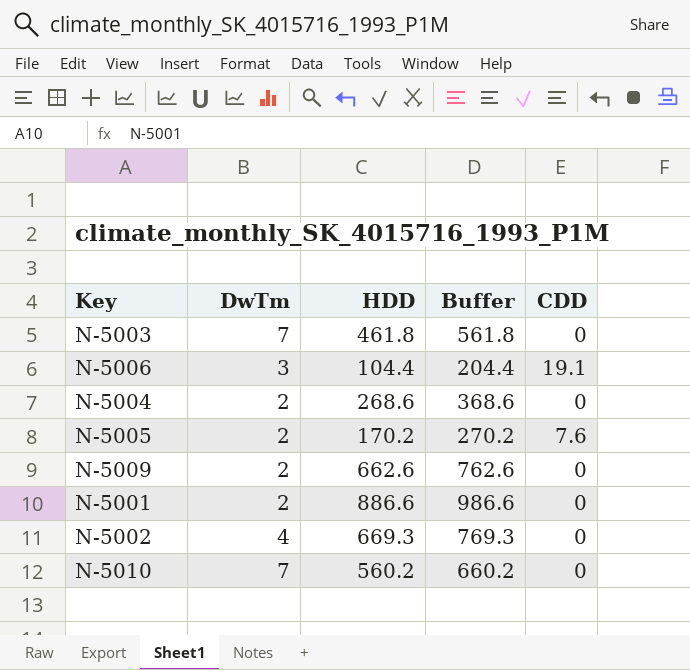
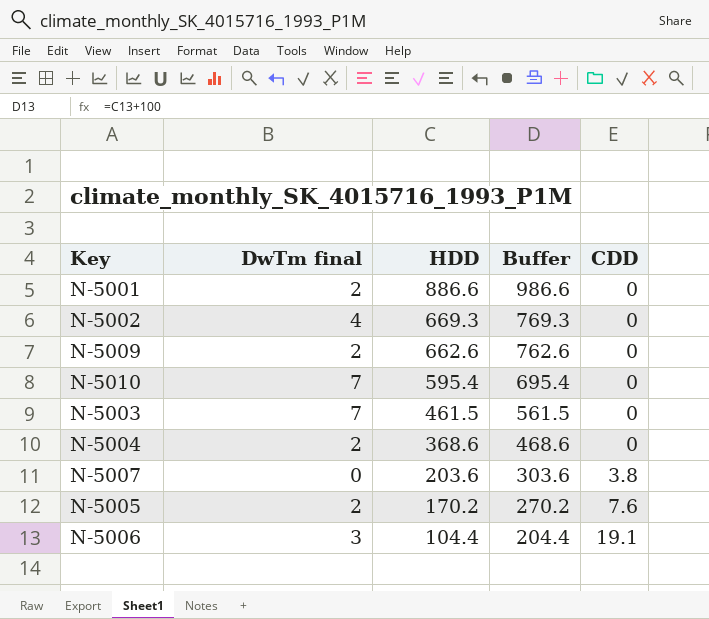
row order: none -> HDD descending
column name: DwTm -> DwTm final
N-5010 | HDD: 560.2 -> 595.4
N-5010 | Buffer: 660.2 -> 695.4
N-5003 | HDD: 461.8 -> 461.5
N-5003 | Buffer: 561.8 -> 561.5
N-5004 | HDD: 268.6 -> 368.6
N-5004 | Buffer: 368.6 -> 468.6
row N-5007: none -> 0 | 203.6 | 303.6 | 3.8

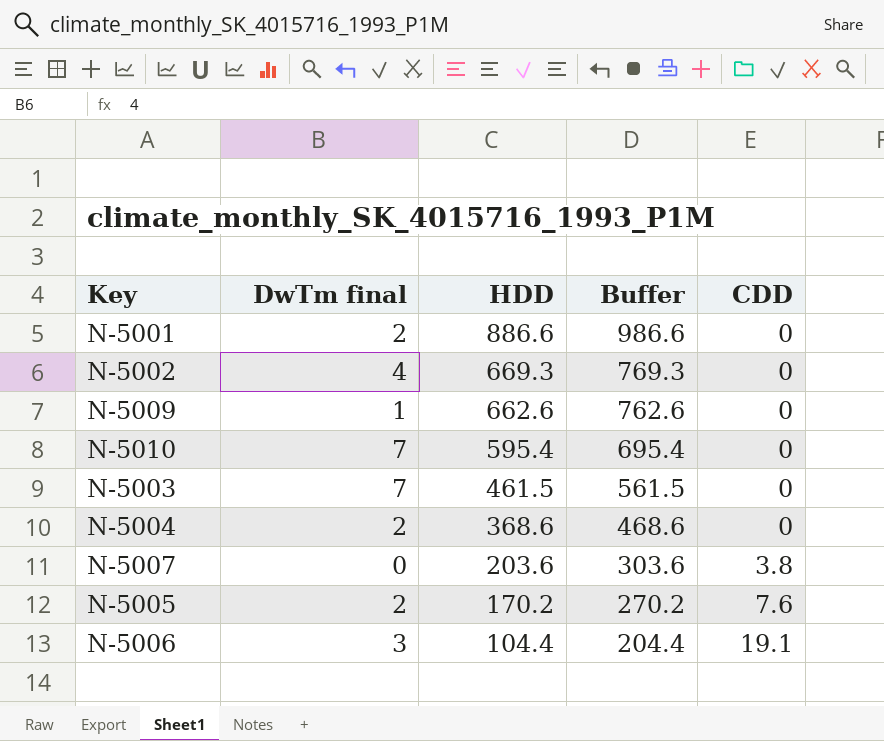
N-5009 | DwTm final: 2 -> 1

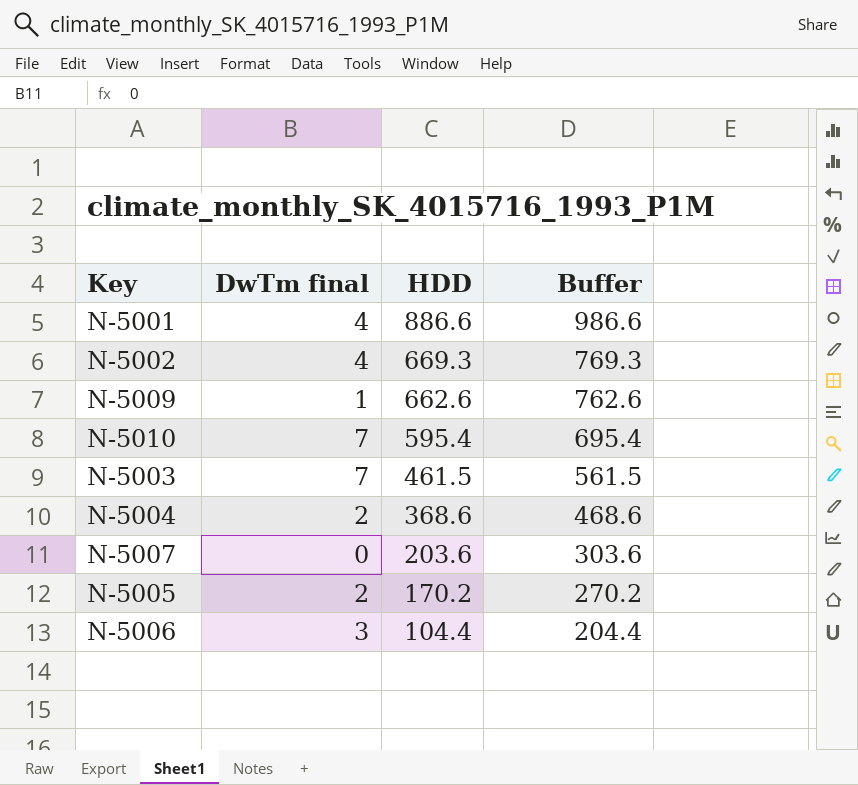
column CDD | position: 5 -> none
N-5001 | DwTm final: 2 -> 4

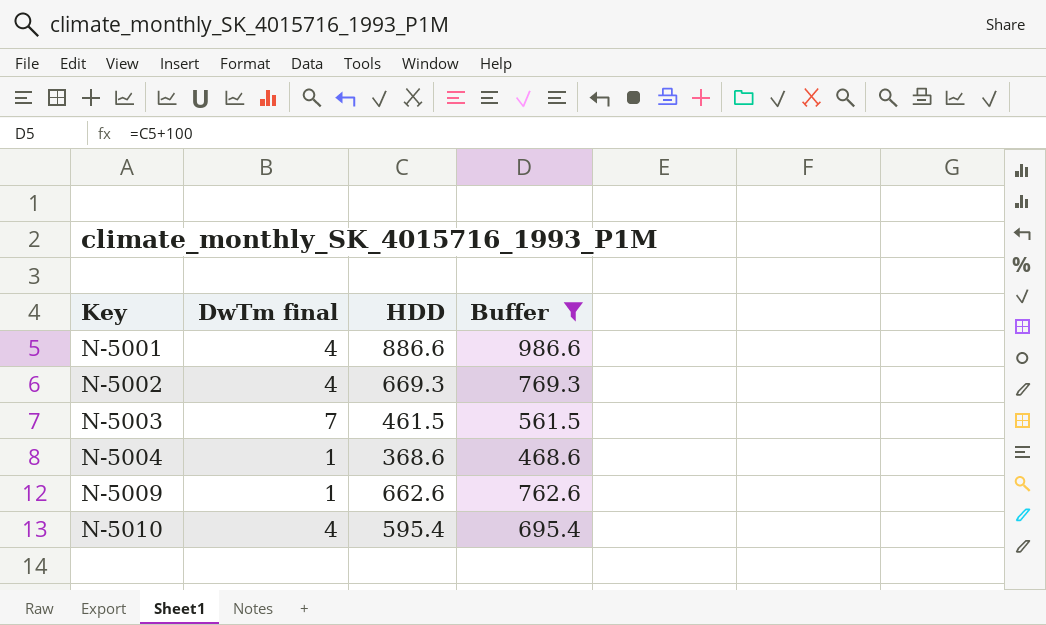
filter: none -> Buffer >= 468.6
row order: HDD descending -> Key ascending
N-5004 | DwTm final: 2 -> 1
N-5010 | DwTm final: 7 -> 4

